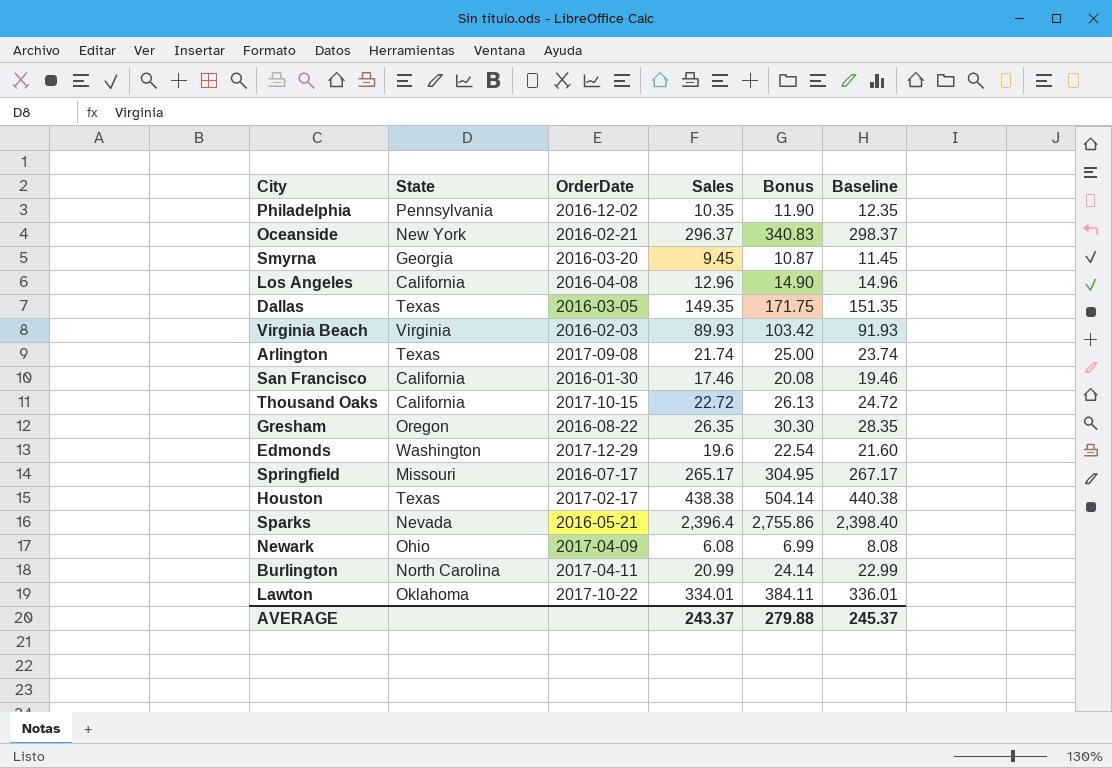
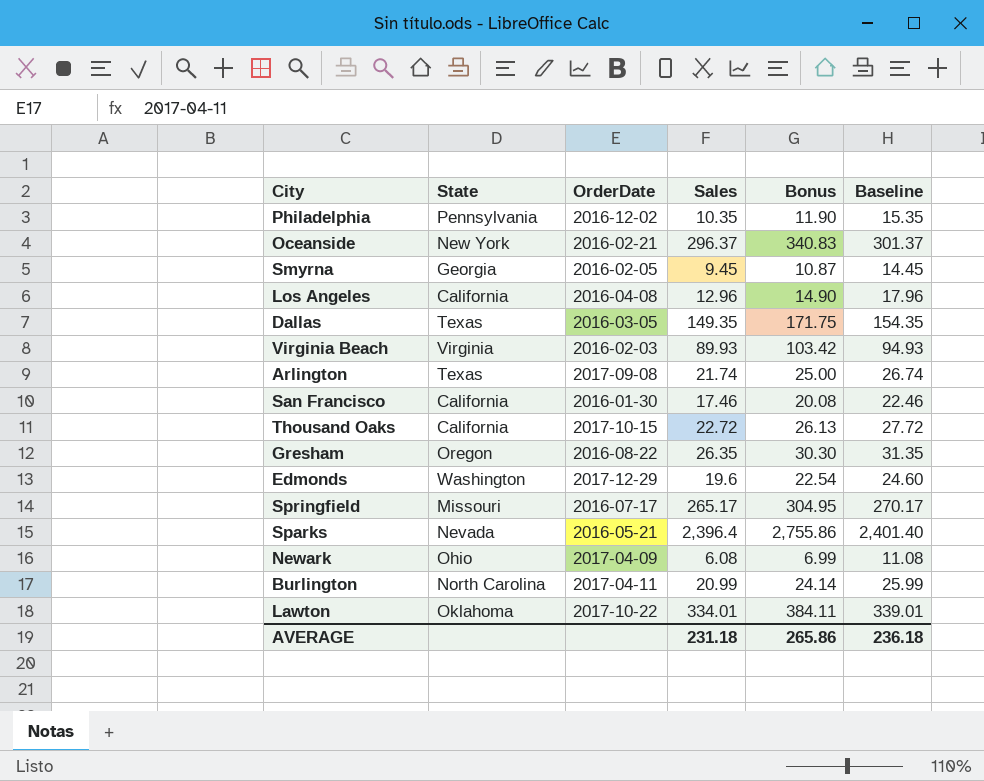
column Baseline | formula: [Sales] + 2 -> [Sales] + 5
row Houston: Texas | 2017-02-17 | 438.38 | 504.14 | 440.38 -> none
Smyrna | OrderDate: 2016-03-20 -> 2016-02-05
AVERAGE | Sales: 243.37 -> 231.18
AVERAGE | Bonus: 279.88 -> 265.86
AVERAGE | Baseline: 245.37 -> 236.18

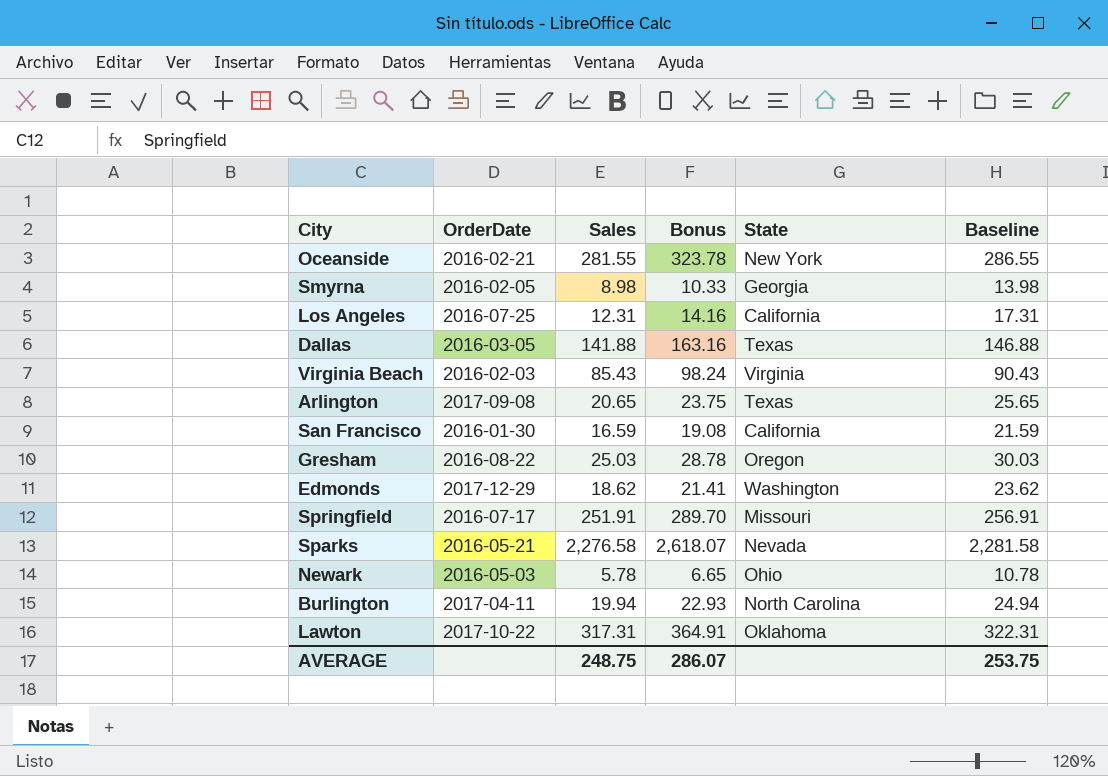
column State | position: 2 -> 5
row Philadelphia: Pennsylvania | 2016-12-02 | 10.35 | 11.90 | 15.35 -> none
row Thousand Oaks: California | 2017-10-15 | 22.72 | 26.13 | 27.72 -> none
Oceanside | Sales: 296.37 -> 281.55
Oceanside | Bonus: 340.83 -> 323.78
Oceanside | Baseline: 301.37 -> 286.55
Smyrna | Sales: 9.45 -> 8.98
Smyrna | Bonus: 10.87 -> 10.33
Smyrna | Baseline: 14.45 -> 13.98
Los Angeles | OrderDate: 2016-04-08 -> 2016-07-25
Los Angeles | Sales: 12.96 -> 12.31
Los Angeles | Bonus: 14.90 -> 14.16
Los Angeles | Baseline: 17.96 -> 17.31
Dallas | Sales: 149.35 -> 141.88
Dallas | Bonus: 171.75 -> 163.16
Dallas | Baseline: 154.35 -> 146.88
Virginia Beach | Sales: 89.93 -> 85.43
Virginia Beach | Bonus: 103.42 -> 98.24
Virginia Beach | Baseline: 94.93 -> 90.43
Arlington | Sales: 21.74 -> 20.65
Arlington | Bonus: 25.00 -> 23.75
Arlington | Baseline: 26.74 -> 25.65
San Francisco | Sales: 17.46 -> 16.59
San Francisco | Bonus: 20.08 -> 19.08
San Francisco | Baseline: 22.46 -> 21.59
Gresham | Sales: 26.35 -> 25.03
Gresham | Bonus: 30.30 -> 28.78
Gresham | Baseline: 31.35 -> 30.03
Edmonds | Sales: 19.6 -> 18.62
Edmonds | Bonus: 22.54 -> 21.41
Edmonds | Baseline: 24.60 -> 23.62
Springfield | Sales: 265.17 -> 251.91
Springfield | Bonus: 304.95 -> 289.70
Springfield | Baseline: 270.17 -> 256.91
Sparks | Sales: 2,396.4 -> 2,276.58
Sparks | Bonus: 2,755.86 -> 2,618.07
Sparks | Baseline: 2,401.40 -> 2,281.58
Newark | OrderDate: 2017-04-09 -> 2016-05-03
Newark | Sales: 6.08 -> 5.78
Newark | Bonus: 6.99 -> 6.65
Newark | Baseline: 11.08 -> 10.78
Burlington | Sales: 20.99 -> 19.94
Burlington | Bonus: 24.14 -> 22.93
Burlington | Baseline: 25.99 -> 24.94
Lawton | Sales: 334.01 -> 317.31
Lawton | Bonus: 384.11 -> 364.91
Lawton | Baseline: 339.01 -> 322.31
AVERAGE | Sales: 231.18 -> 248.75
AVERAGE | Bonus: 265.86 -> 286.07
AVERAGE | Baseline: 236.18 -> 253.75

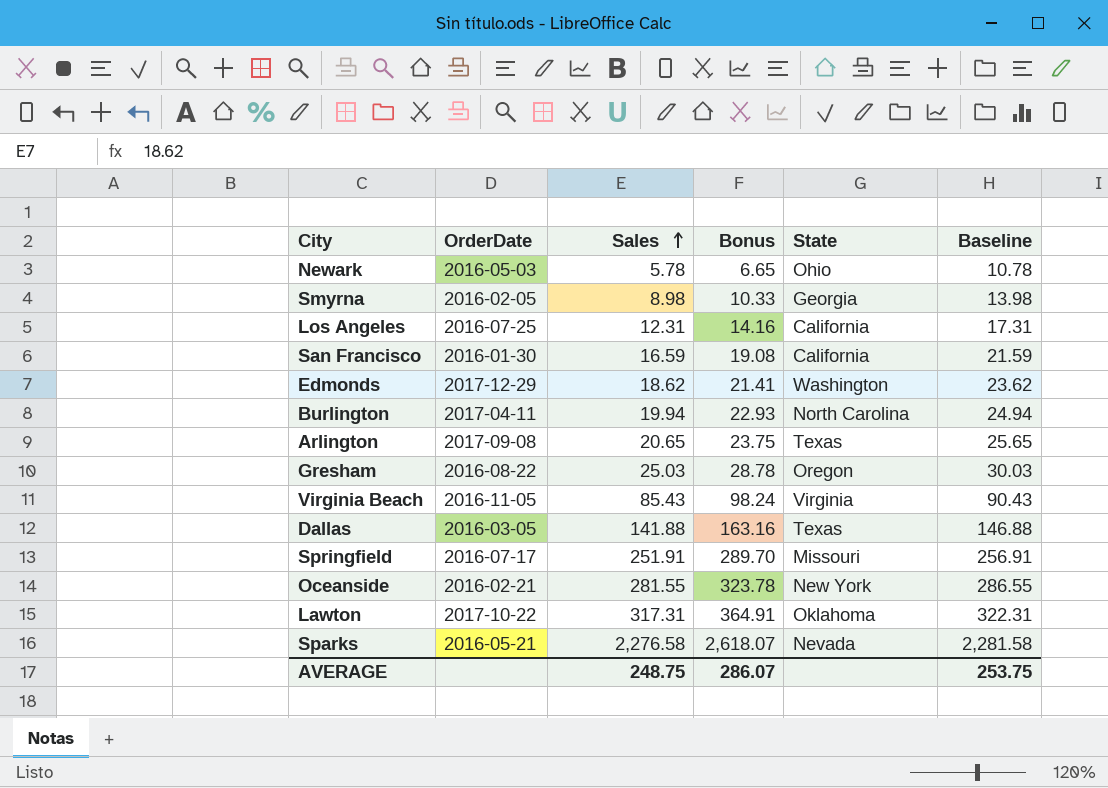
row order: none -> Sales ascending
Virginia Beach | OrderDate: 2016-02-03 -> 2016-11-05

